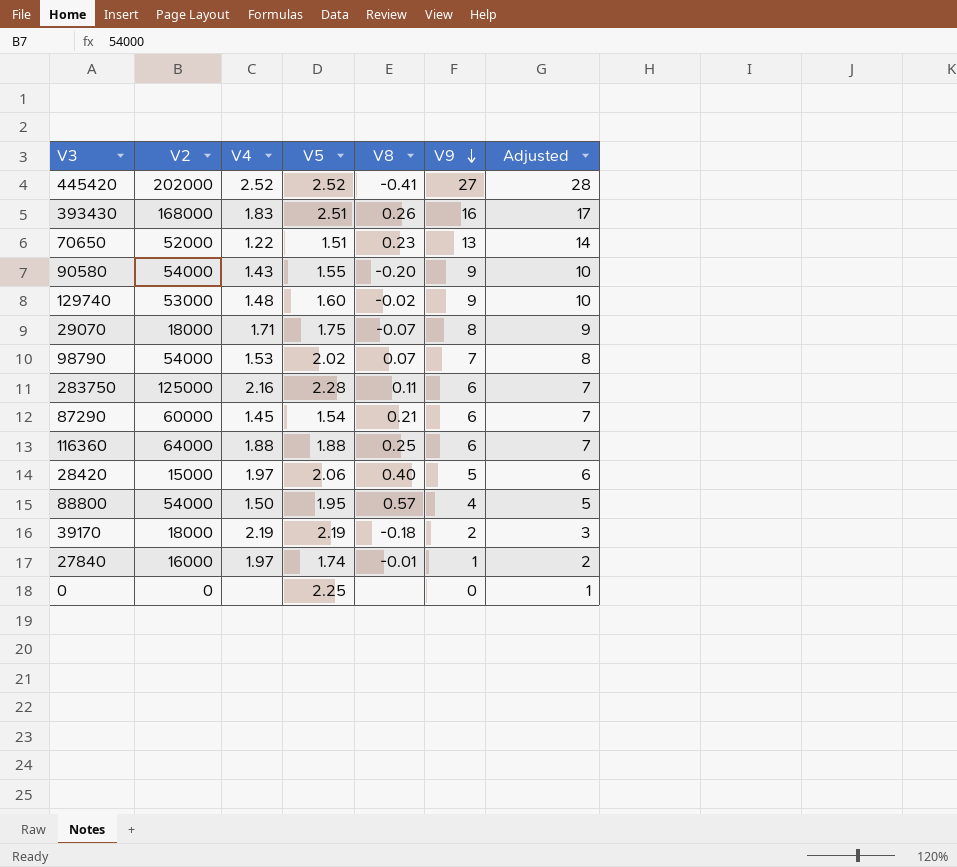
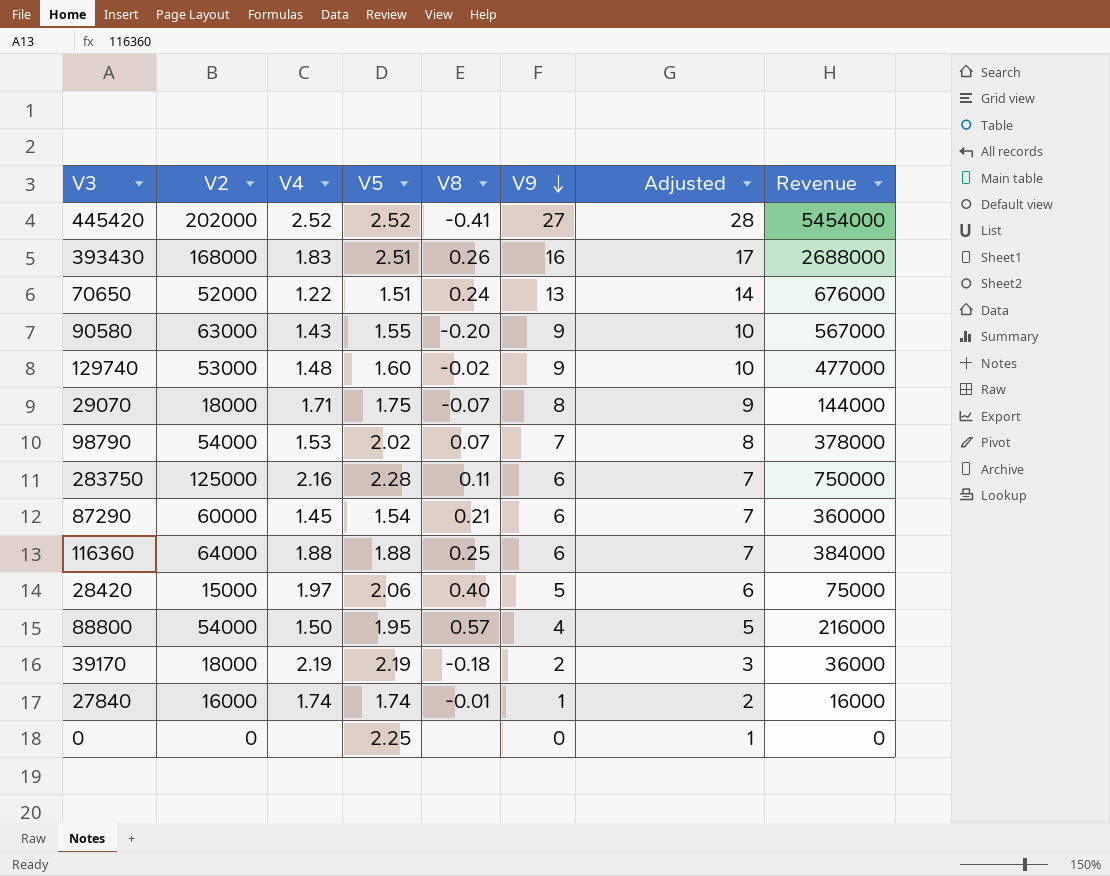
column Revenue | formula: none -> [V2] * [V9]
70650 | V8: 0.23 -> 0.24
90580 | V2: 54000 -> 63000
27840 | V4: 1.97 -> 1.74

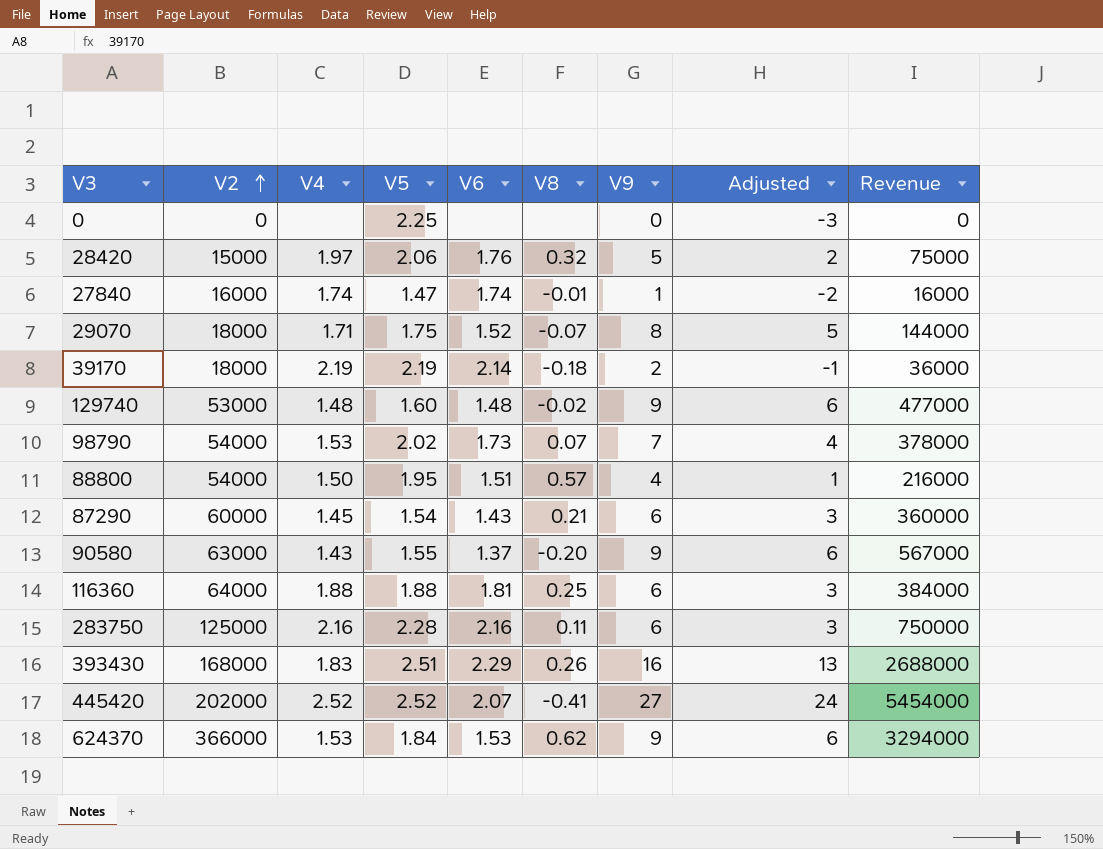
row order: V9 descending -> V2 ascending
column V6 | position: none -> 5
column Adjusted | formula: [V9] + 1 -> [V9] - 3
row 70650: 52000 | 1.22 | 1.51 | 0.24 | 13 | 14 | 676000 -> none
28420 | V8: 0.40 -> 0.32
27840 | V5: 1.74 -> 1.47
row 624370: none -> 366000 | 1.53 | 1.84 | 1.53 | 0.62 | 9 | 6 | 3294000

